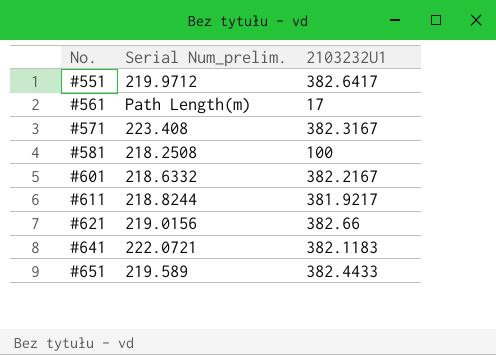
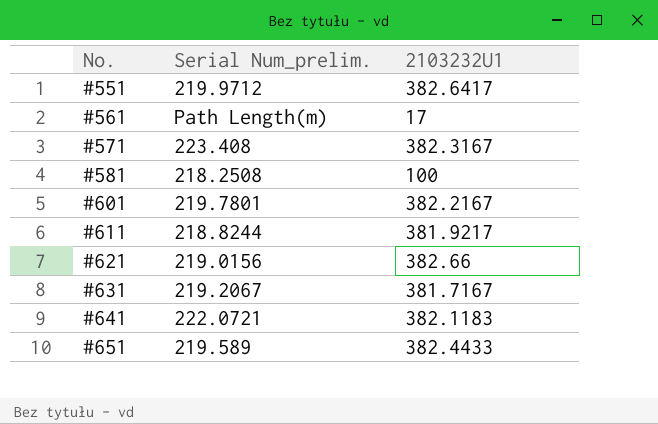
#601 | Serial Num_prelim.: 218.6332 -> 219.7801
row #631: none -> 219.2067 | 381.7167

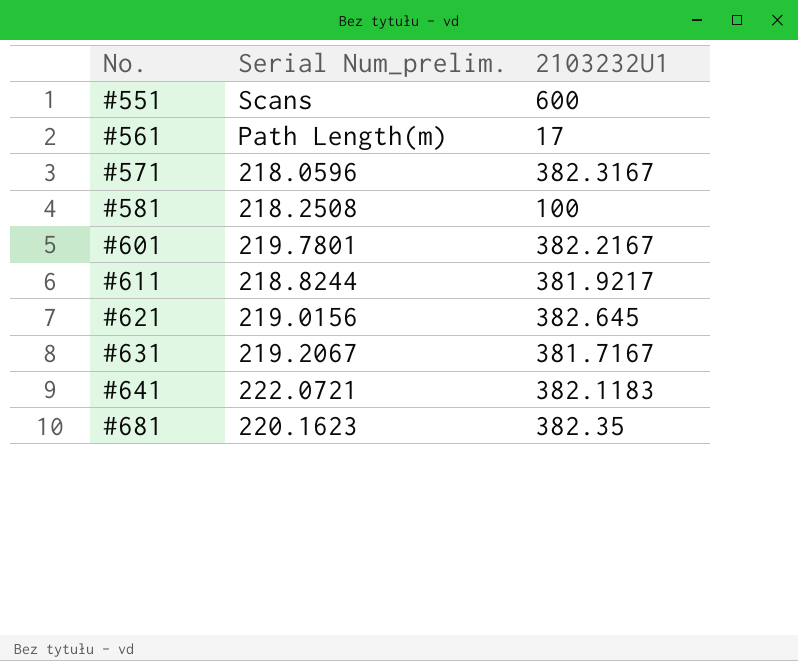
row #651: 219.589 | 382.4433 -> none
#551 | Serial Num_prelim.: 219.9712 -> Scans
#551 | 2103232U1: 382.6417 -> 600
#571 | Serial Num_prelim.: 223.408 -> 218.0596
#621 | 2103232U1: 382.66 -> 382.645
row #681: none -> 220.1623 | 382.35

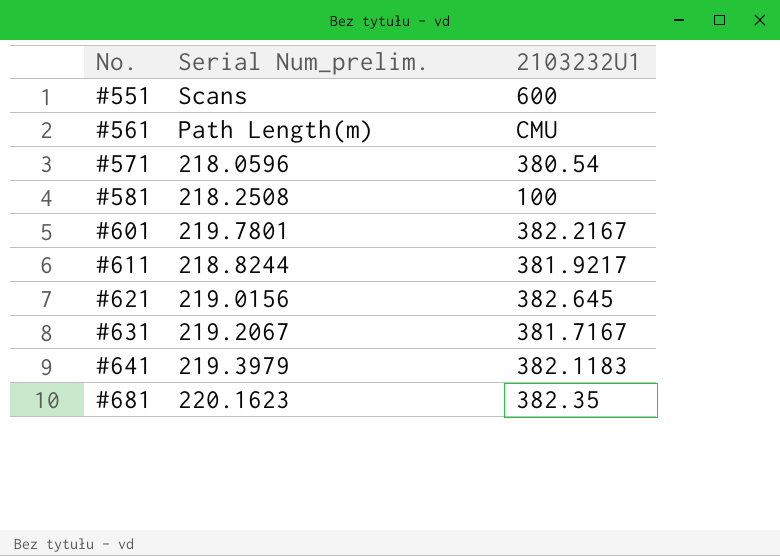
#561 | 2103232U1: 17 -> CMU
#571 | 2103232U1: 382.3167 -> 380.54
#641 | Serial Num_prelim.: 222.0721 -> 219.3979

